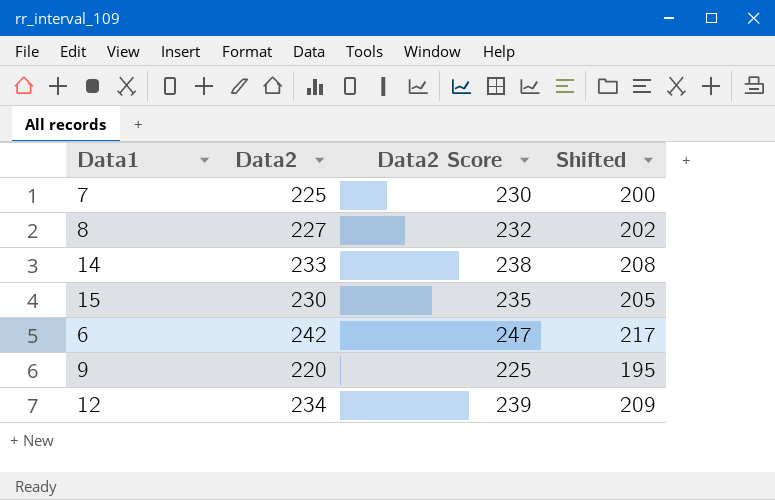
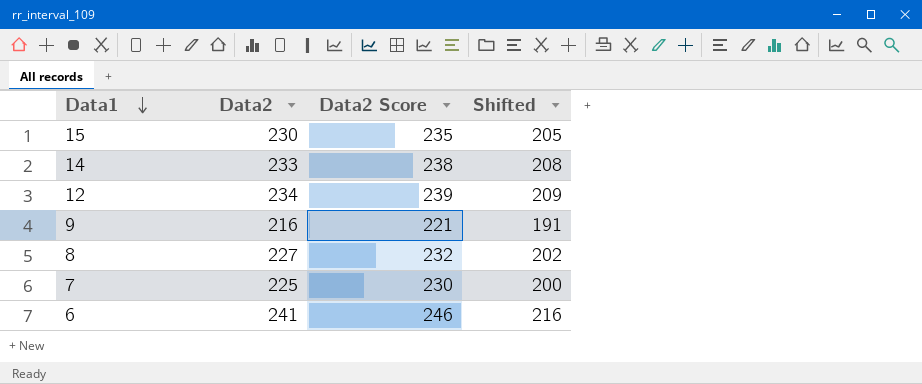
row order: none -> Data1 descending
9 | Data2: 220 -> 216
9 | Data2 Score: 225 -> 221
9 | Shifted: 195 -> 191
6 | Data2: 242 -> 241
6 | Data2 Score: 247 -> 246
6 | Shifted: 217 -> 216

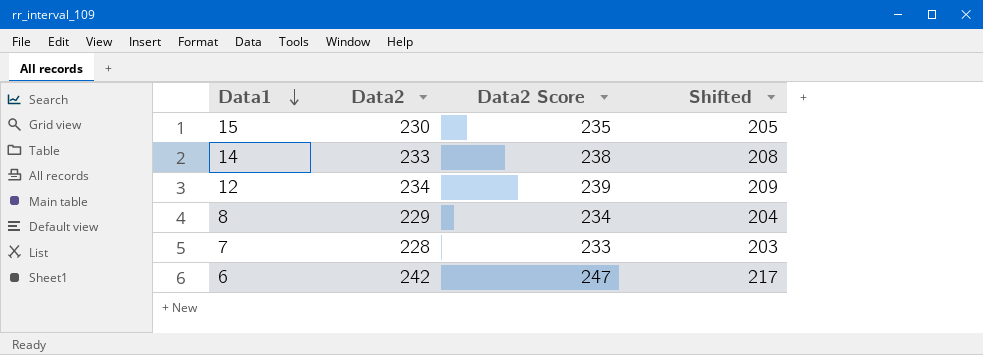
row 9: 216 | 221 | 191 -> none
8 | Data2: 227 -> 229
8 | Data2 Score: 232 -> 234
8 | Shifted: 202 -> 204
7 | Data2: 225 -> 228
7 | Data2 Score: 230 -> 233
7 | Shifted: 200 -> 203
6 | Data2: 241 -> 242
6 | Data2 Score: 246 -> 247
6 | Shifted: 216 -> 217

